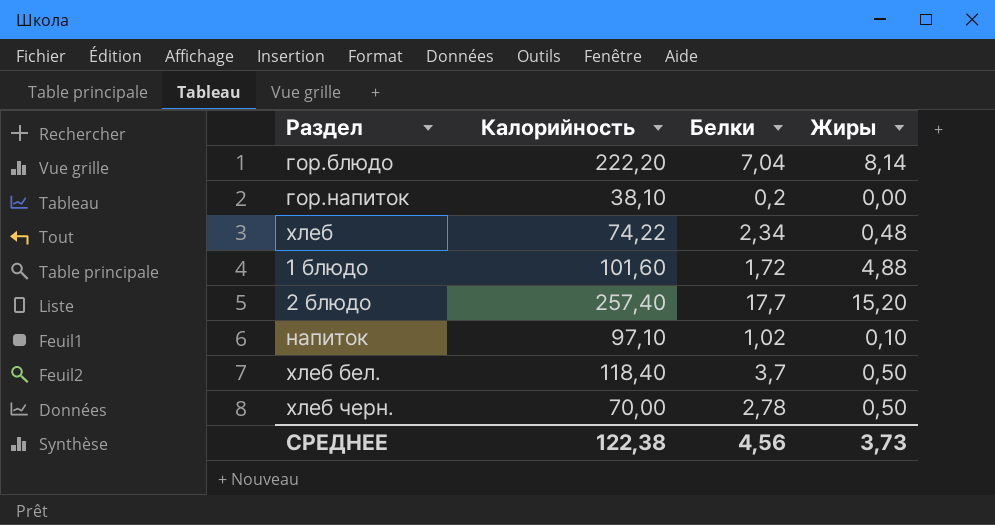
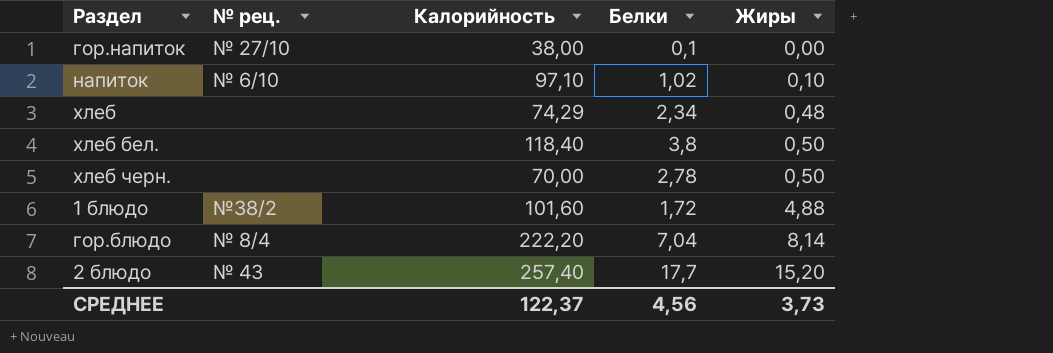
row order: none -> Жиры ascending
column № рец. | position: none -> 2
гор.напиток | Калорийность: 38,10 -> 38,00
гор.напиток | Белки: 0,2 -> 0,1
хлеб | Калорийность: 74,22 -> 74,29
хлеб бел. | Белки: 3,7 -> 3,8
СРЕДНЕЕ | Калорийность: 122,38 -> 122,37

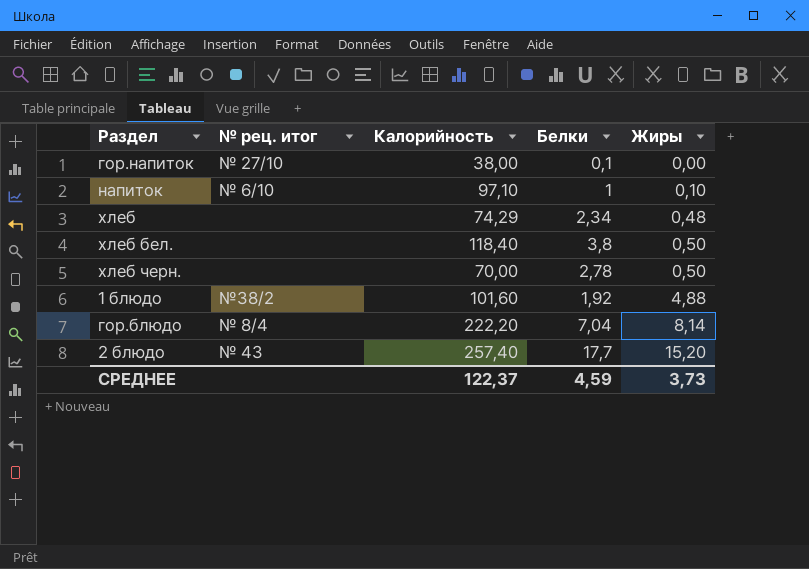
column name: № рец. -> № рец. итог
напиток | Белки: 1,02 -> 1
1 блюдо | Белки: 1,72 -> 1,92
СРЕДНЕЕ | Белки: 4,56 -> 4,59

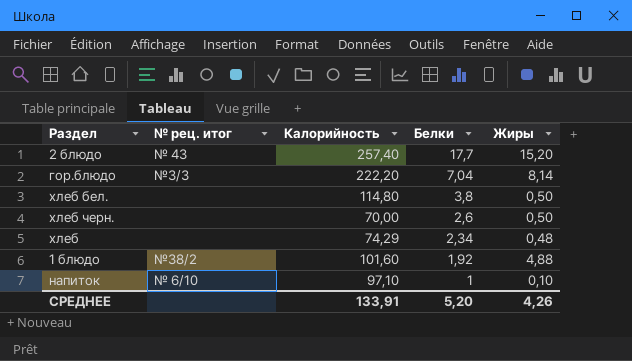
row order: Жиры ascending -> Белки descending
row гор.напиток: № 27/10 | 38,00 | 0,1 | 0,00 -> none
гор.блюдо | № рец. итог: № 8/4 -> №3/3
хлеб бел. | Калорийность: 118,40 -> 114,80
хлеб черн. | Белки: 2,78 -> 2,6
СРЕДНЕЕ | Калорийность: 122,37 -> 133,91
СРЕДНЕЕ | Белки: 4,59 -> 5,20
СРЕДНЕЕ | Жиры: 3,73 -> 4,26

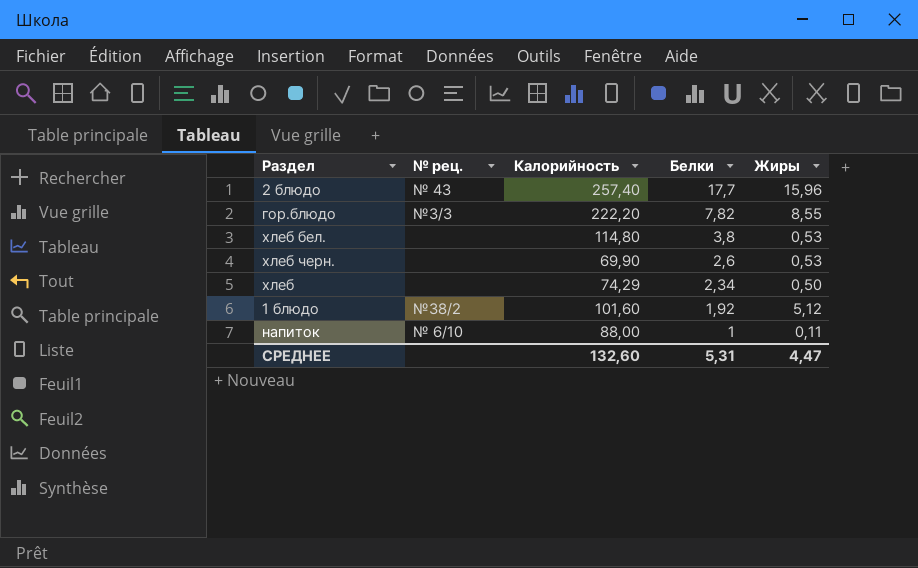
column name: № рец. итог -> № рец.
2 блюдо | Жиры: 15,20 -> 15,96
гор.блюдо | Белки: 7,04 -> 7,82
гор.блюдо | Жиры: 8,14 -> 8,55
хлеб бел. | Жиры: 0,50 -> 0,53
хлеб черн. | Калорийность: 70,00 -> 69,90
хлеб черн. | Жиры: 0,50 -> 0,53
хлеб | Жиры: 0,48 -> 0,50
1 блюдо | Жиры: 4,88 -> 5,12
напиток | Калорийность: 97,10 -> 88,00
напиток | Жиры: 0,10 -> 0,11
СРЕДНЕЕ | Калорийность: 133,91 -> 132,60
СРЕДНЕЕ | Белки: 5,20 -> 5,31
СРЕДНЕЕ | Жиры: 4,26 -> 4,47

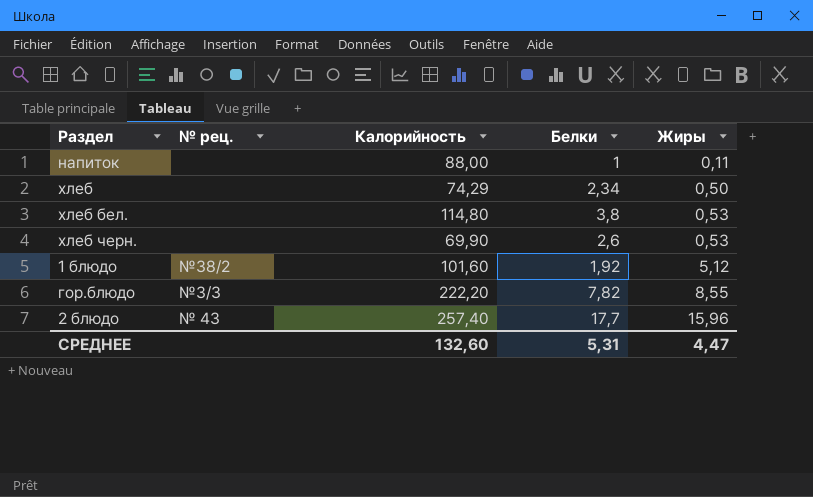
row order: Белки descending -> Жиры ascending
напиток | № рец.: № 6/10 -> none

